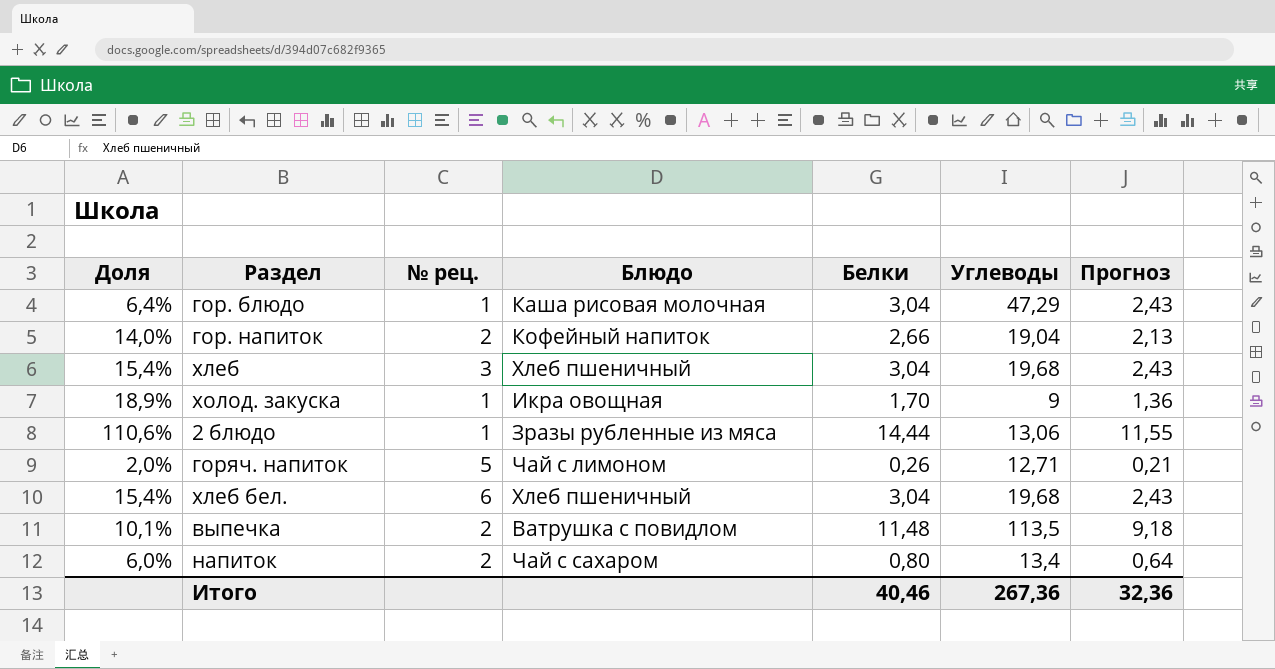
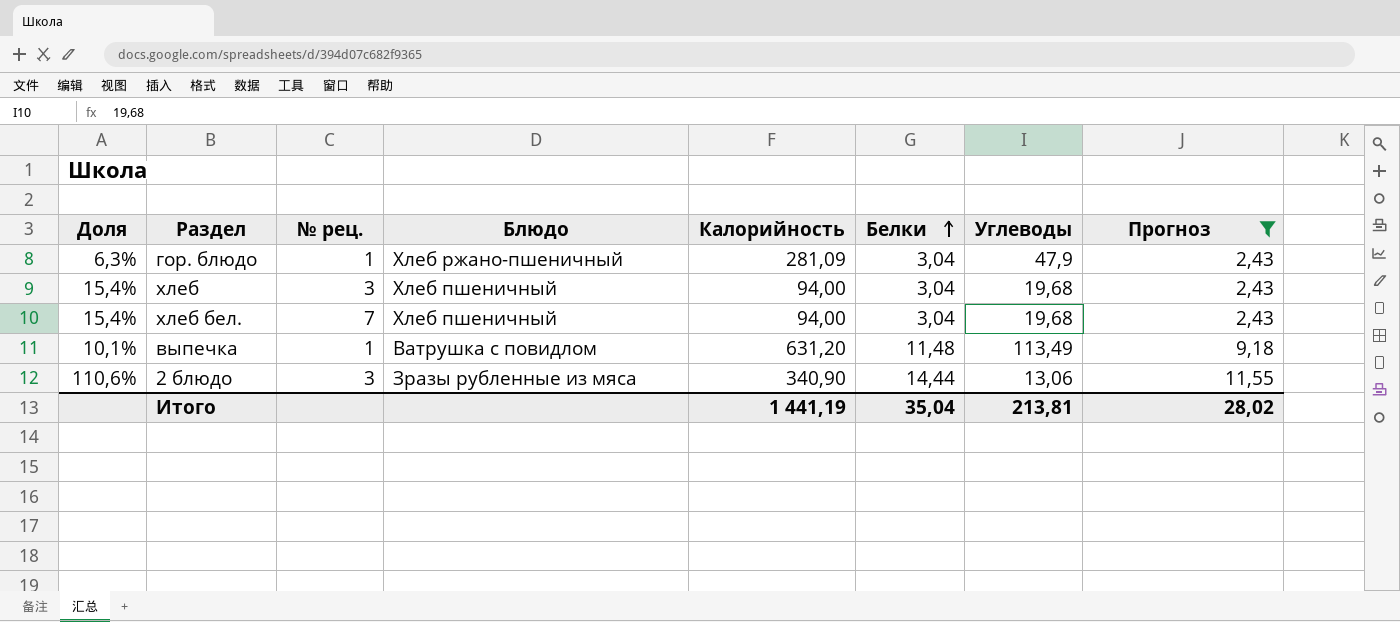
filter: none -> Прогноз >= 2,43
row order: none -> Белки ascending
column Калорийность | position: none -> 5
гор. блюдо | Доля: 6,4% -> 6,3%
гор. блюдо | Блюдо: Каша рисовая молочная -> Хлеб ржано-пшеничный
гор. блюдо | Углеводы: 47,29 -> 47,9
хлеб бел. | № рец.: 6 -> 7
выпечка | № рец.: 2 -> 1
выпечка | Углеводы: 113,5 -> 113,49
2 блюдо | № рец.: 1 -> 3
Итого | Белки: 40,46 -> 35,04
Итого | Углеводы: 267,36 -> 213,81
Итого | Прогноз: 32,36 -> 28,02

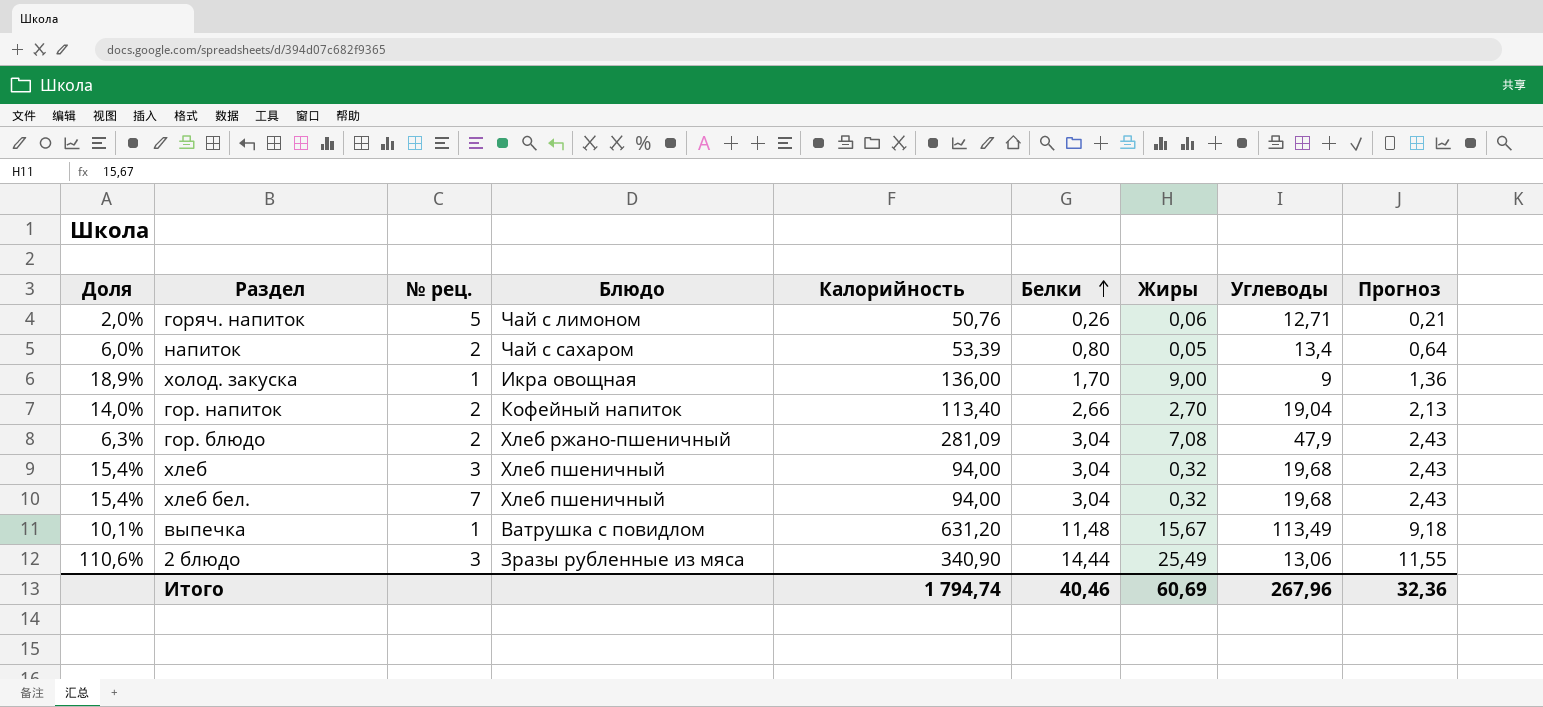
filter: Прогноз >= 2,43 -> none
column Жиры | position: none -> 7
гор. блюдо | № рец.: 1 -> 2
Итого | Калорийность: 1 441,19 -> 1 794,74
Итого | Белки: 35,04 -> 40,46
Итого | Углеводы: 213,81 -> 267,96
Итого | Прогноз: 28,02 -> 32,36

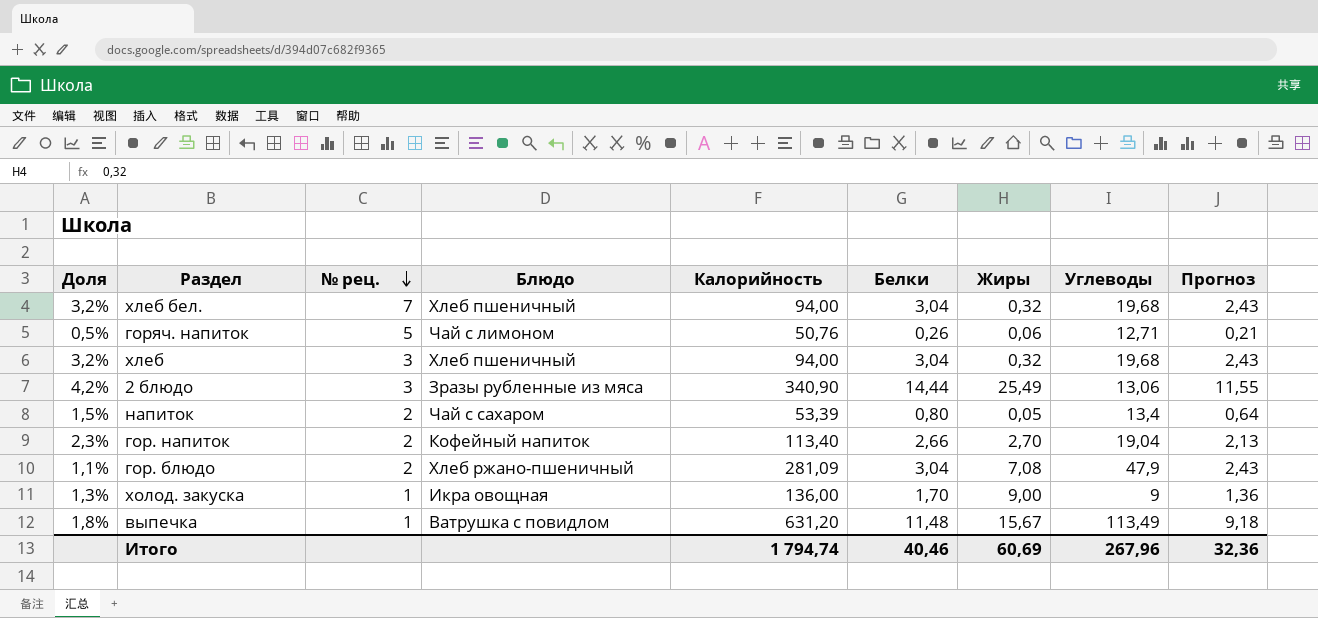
row order: Белки ascending -> № рец. descending
column Доля | formula: [Белки] / [Углеводы] -> [Белки] / [Калорийность]

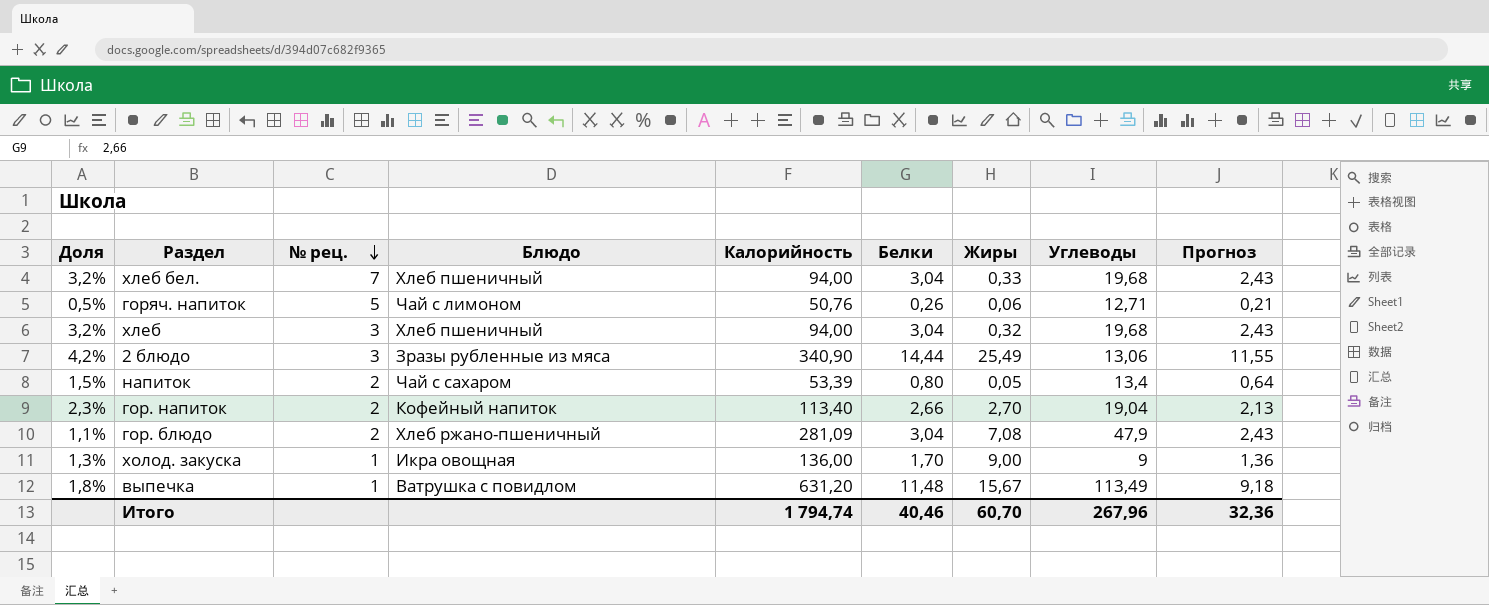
хлеб бел. | Жиры: 0,32 -> 0,33
Итого | Жиры: 60,69 -> 60,70

